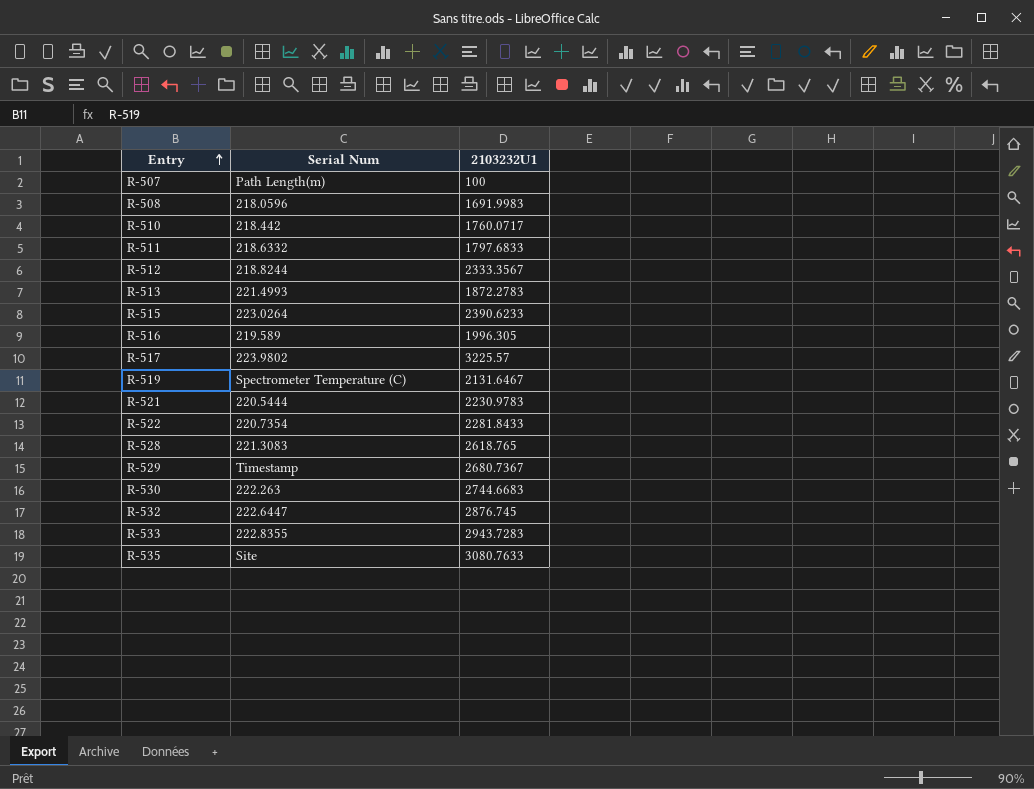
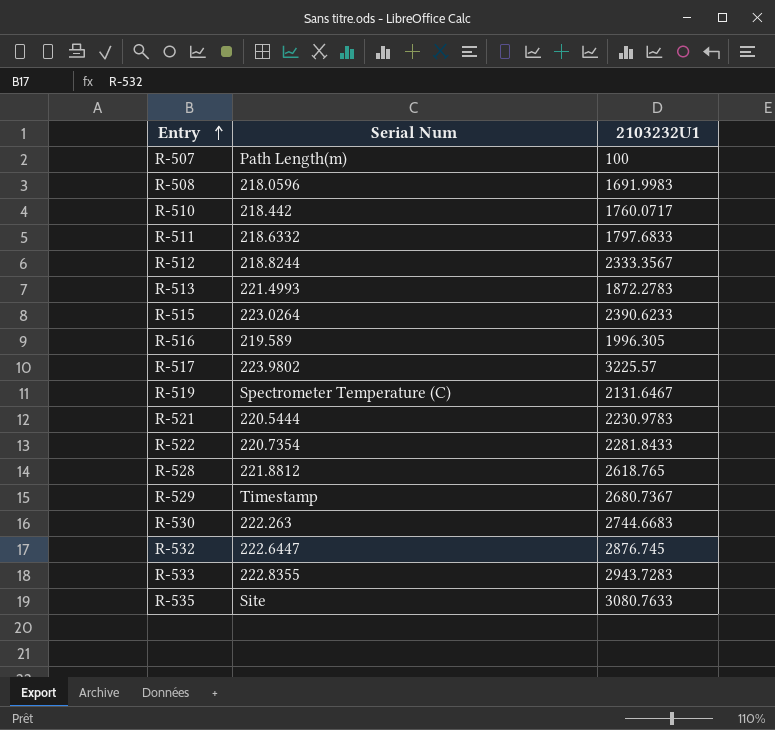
R-528 | Serial Num: 221.3083 -> 221.8812

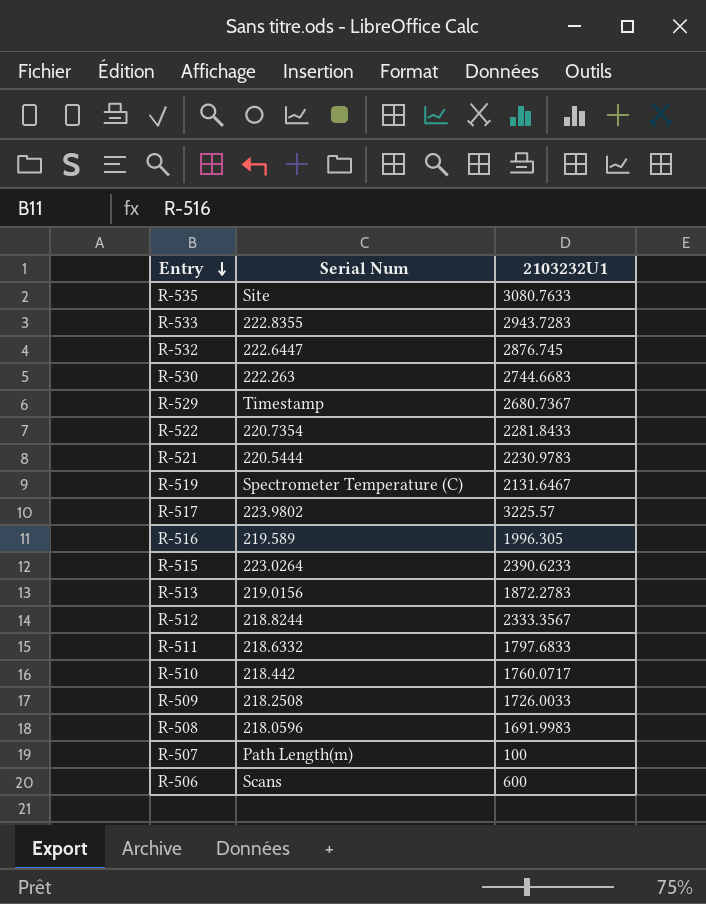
row order: Entry ascending -> Entry descending
row R-528: 221.8812 | 2618.765 -> none
R-513 | Serial Num: 221.4993 -> 219.0156
row R-509: none -> 218.2508 | 1726.0033
row R-506: none -> Scans | 600

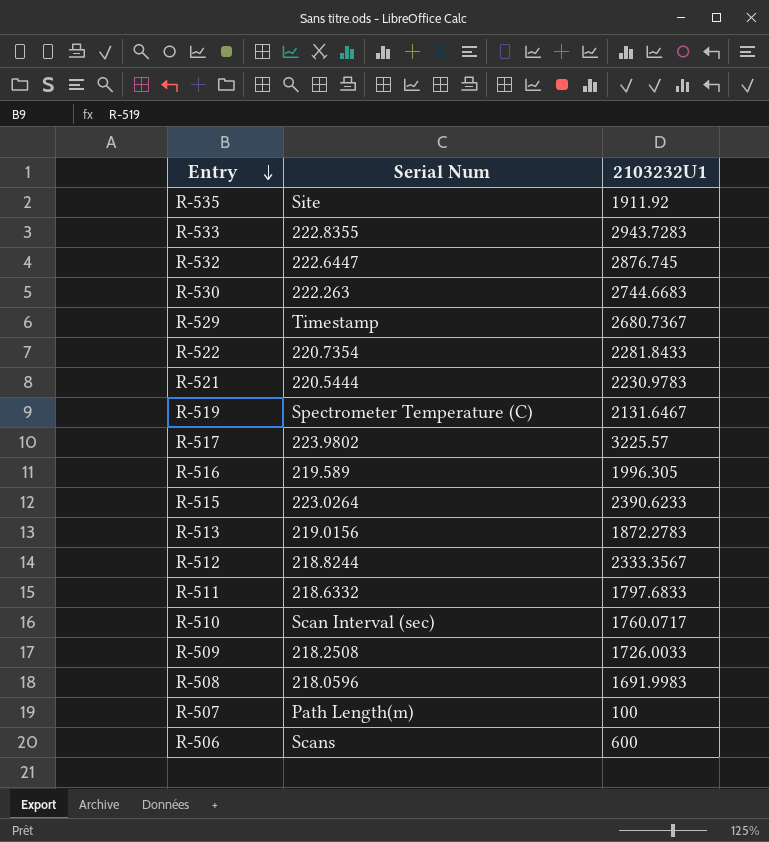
R-535 | 2103232U1: 3080.7633 -> 1911.92
R-510 | Serial Num: 218.442 -> Scan Interval (sec)

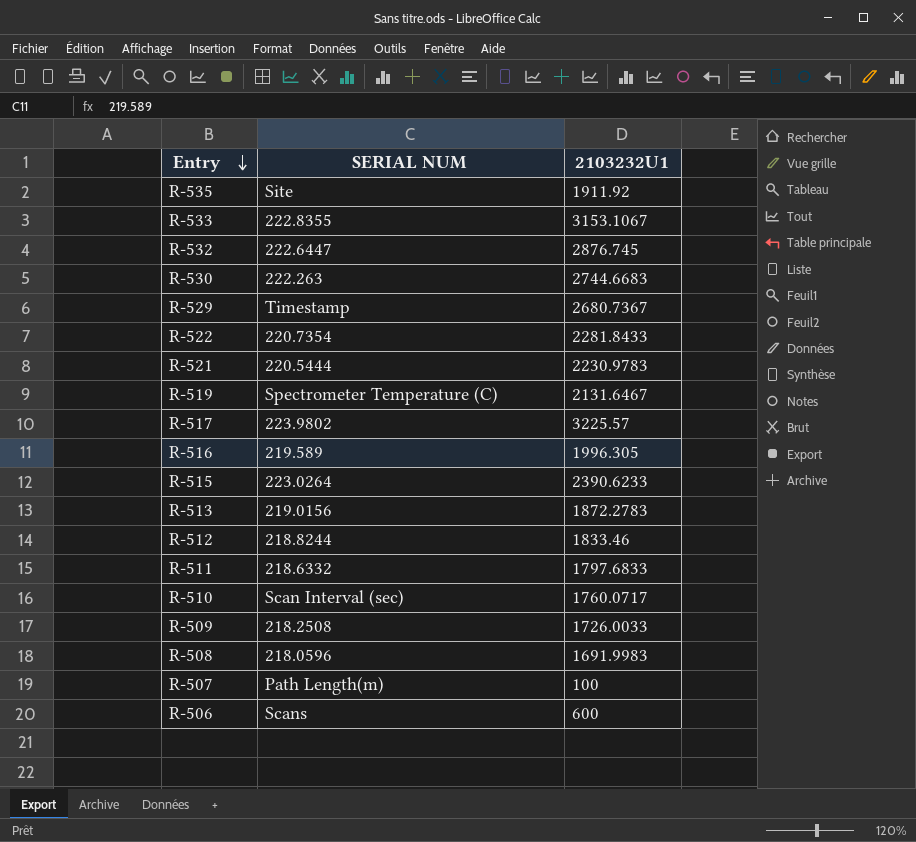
column name: Serial Num -> SERIAL NUM
R-533 | 2103232U1: 2943.7283 -> 3153.1067
R-512 | 2103232U1: 2333.3567 -> 1833.46

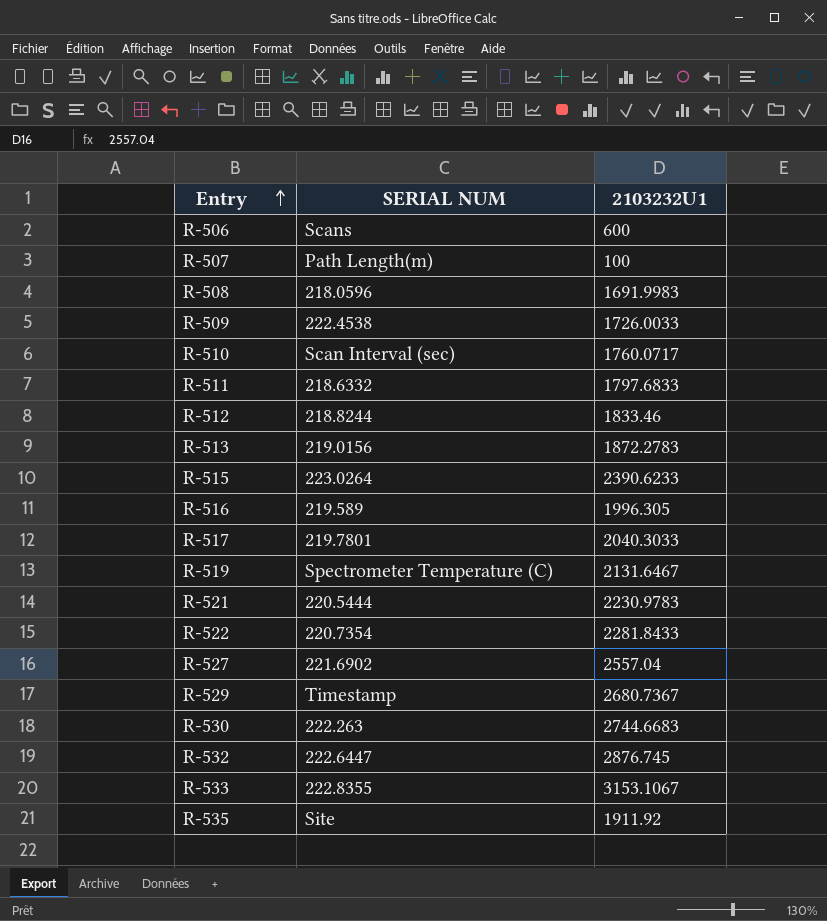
row order: Entry descending -> Entry ascending
R-509 | SERIAL NUM: 218.2508 -> 222.4538
R-517 | SERIAL NUM: 223.9802 -> 219.7801
R-517 | 2103232U1: 3225.57 -> 2040.3033
row R-527: none -> 221.6902 | 2557.04

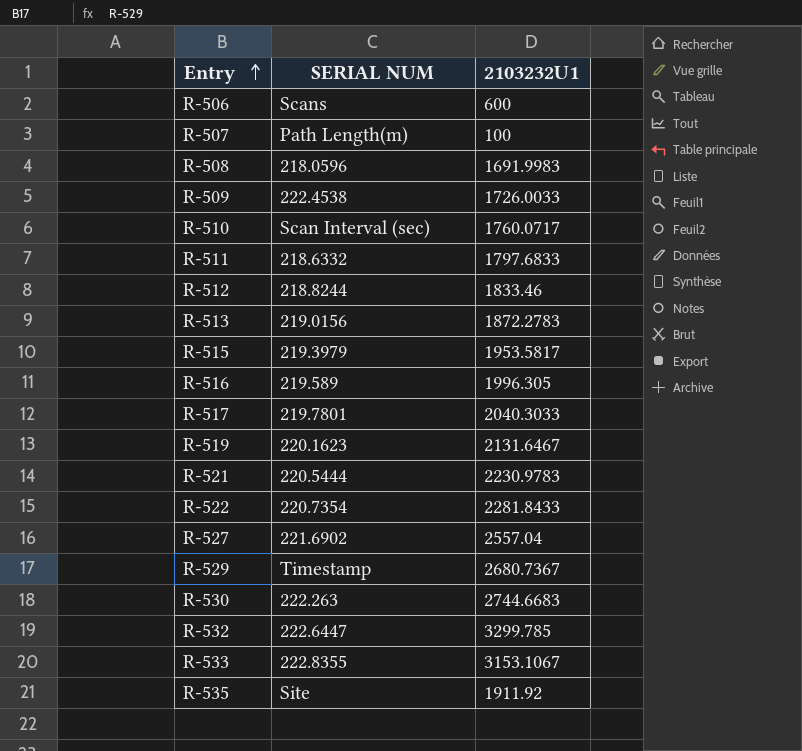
R-515 | SERIAL NUM: 223.0264 -> 219.3979
R-515 | 2103232U1: 2390.6233 -> 1953.5817
R-519 | SERIAL NUM: Spectrometer Temperature (C) -> 220.1623
R-532 | 2103232U1: 2876.745 -> 3299.785

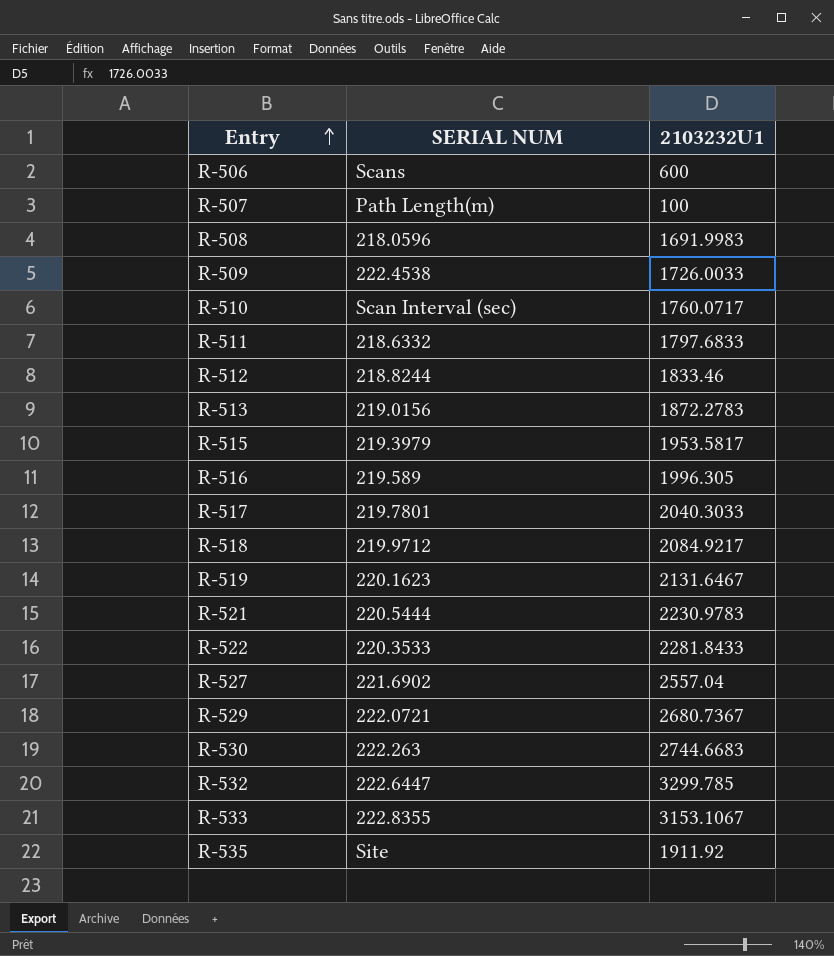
row R-518: none -> 219.9712 | 2084.9217
R-522 | SERIAL NUM: 220.7354 -> 220.3533
R-529 | SERIAL NUM: Timestamp -> 222.0721

